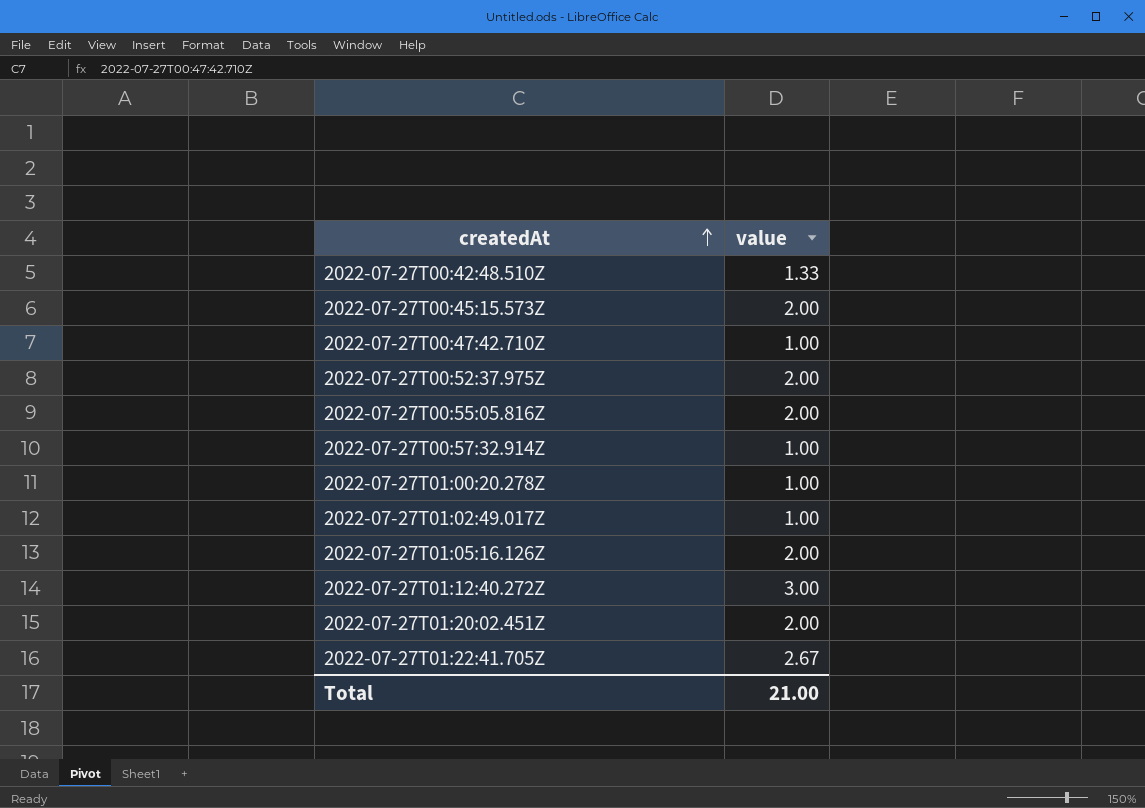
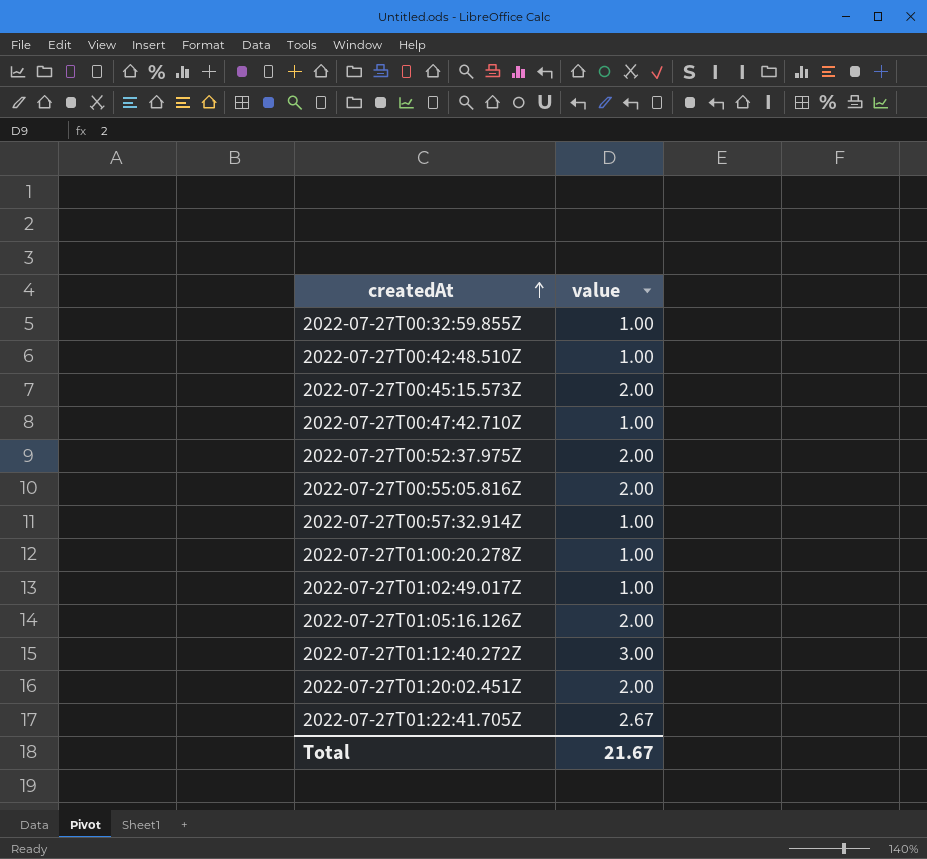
row 2022-07-27T00:32:59.855Z: none -> 1.00
2022-07-27T00:42:48.510Z | value: 1.33 -> 1.00
Total | value: 21.00 -> 21.67

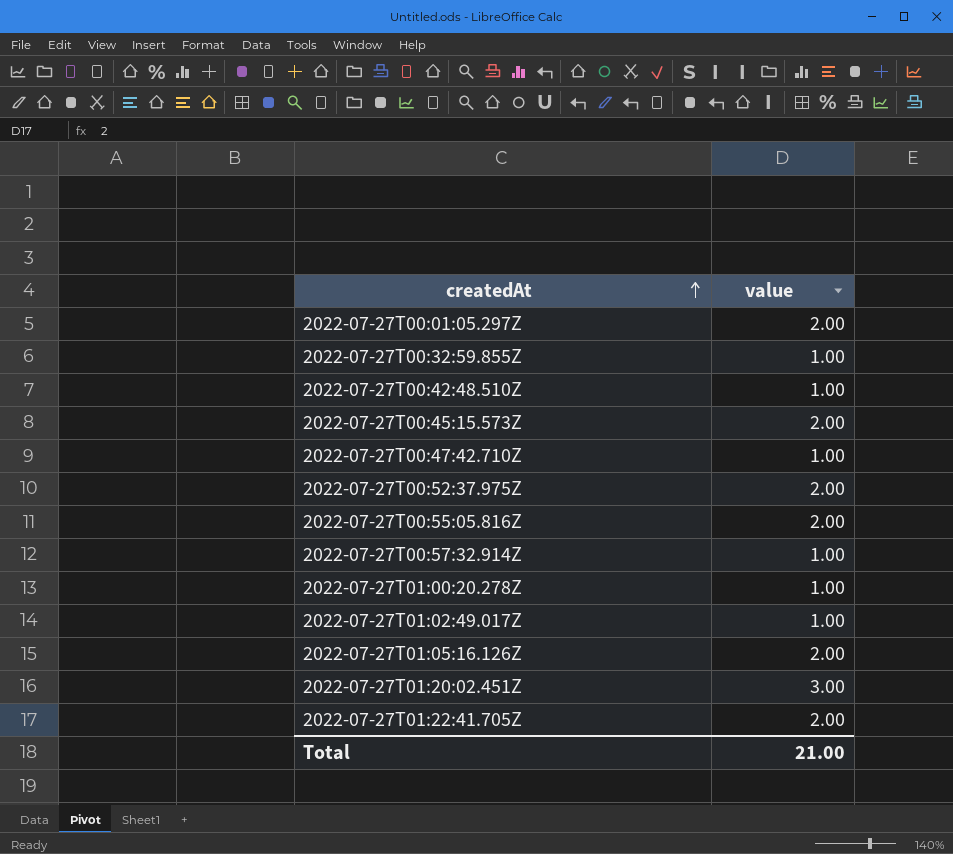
row 2022-07-27T01:12:40.272Z: 3.00 -> none
row 2022-07-27T00:01:05.297Z: none -> 2.00
2022-07-27T01:20:02.451Z | value: 2.00 -> 3.00
2022-07-27T01:22:41.705Z | value: 2.67 -> 2.00
Total | value: 21.67 -> 21.00

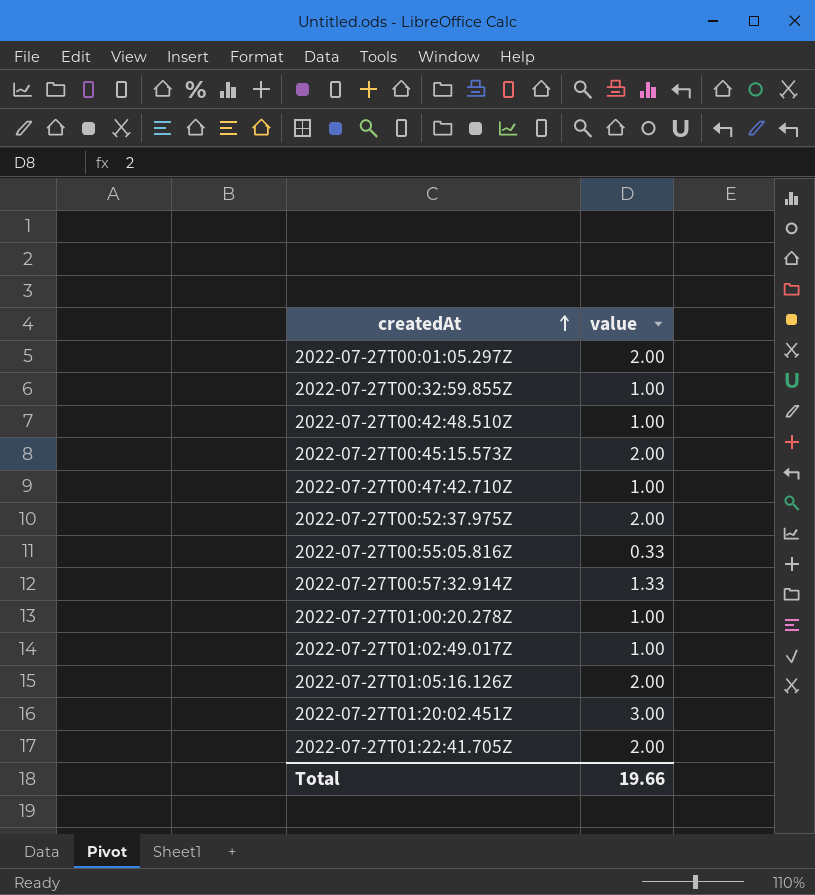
2022-07-27T00:55:05.816Z | value: 2.00 -> 0.33
2022-07-27T00:57:32.914Z | value: 1.00 -> 1.33
Total | value: 21.00 -> 19.66

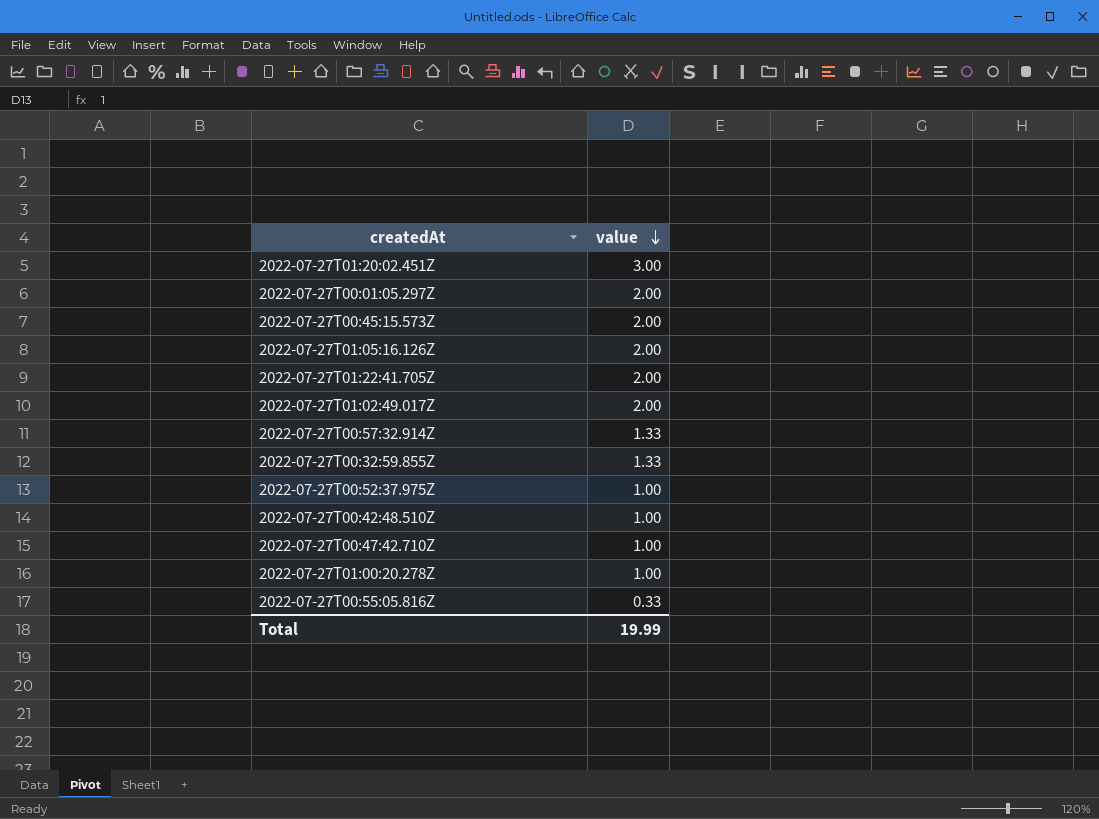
row order: createdAt ascending -> value descending
2022-07-27T01:02:49.017Z | value: 1.00 -> 2.00
2022-07-27T00:32:59.855Z | value: 1.00 -> 1.33
2022-07-27T00:52:37.975Z | value: 2.00 -> 1.00
Total | value: 19.66 -> 19.99

